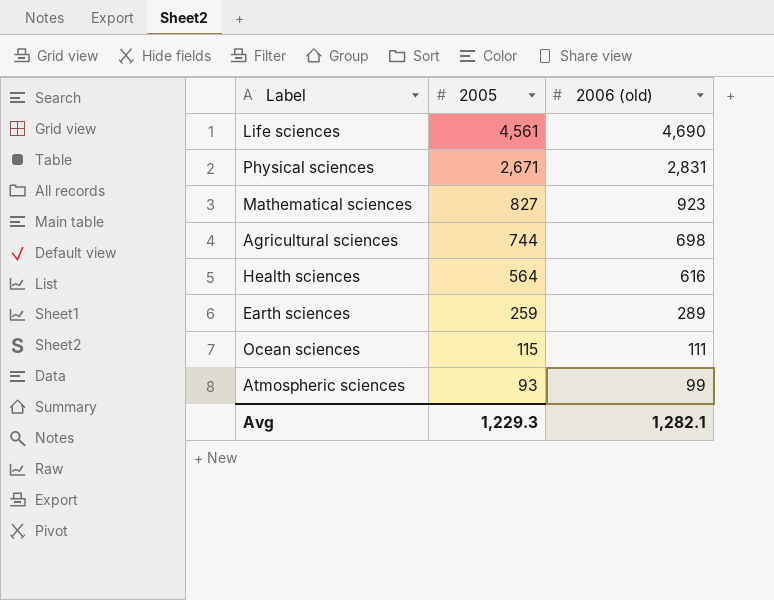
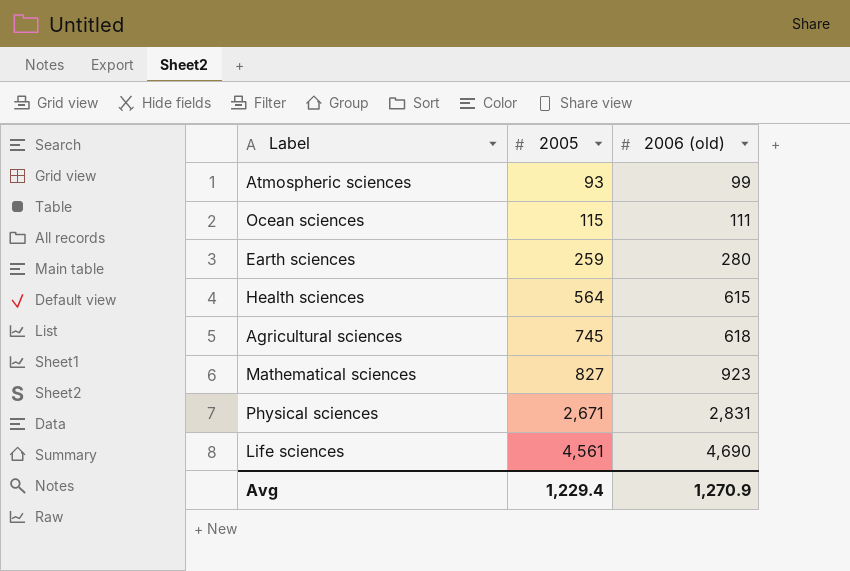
row order: 2005 descending -> 2005 ascending
Earth sciences | 2006 (old): 289 -> 280
Health sciences | 2006 (old): 616 -> 615
Agricultural sciences | 2005: 744 -> 745
Agricultural sciences | 2006 (old): 698 -> 618
Avg | 2005: 1,229.3 -> 1,229.4
Avg | 2006 (old): 1,282.1 -> 1,270.9

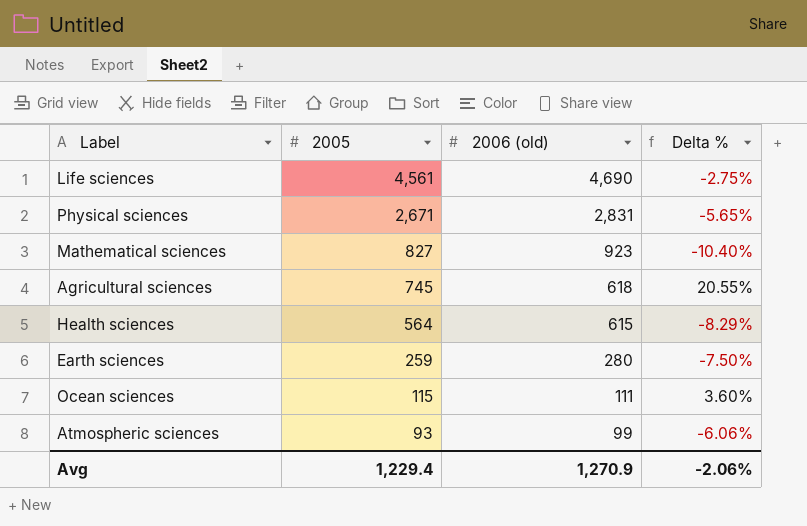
row order: 2005 ascending -> 2005 descending
column Delta % | formula: none -> ([2005] - [2006 (old)]) / [2006 (old)]

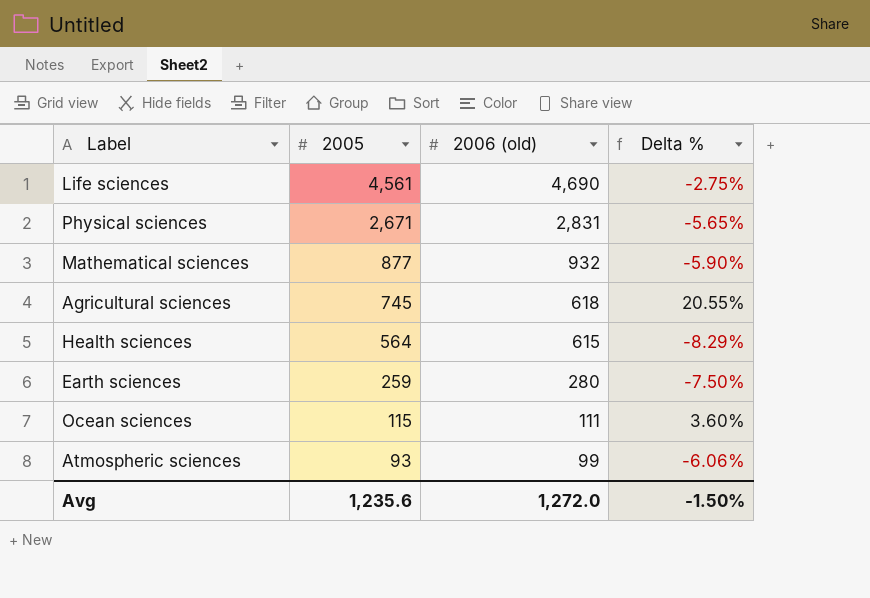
Mathematical sciences | 2005: 827 -> 877
Mathematical sciences | 2006 (old): 923 -> 932
Mathematical sciences | Delta %: -10.40% -> -5.90%
Avg | 2005: 1,229.4 -> 1,235.6
Avg | 2006 (old): 1,270.9 -> 1,272.0
Avg | Delta %: -2.06% -> -1.50%

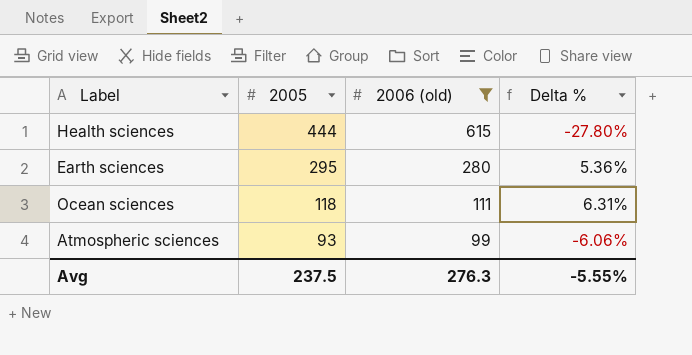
filter: none -> 2006 (old) <= 615
Health sciences | 2005: 564 -> 444
Health sciences | Delta %: -8.29% -> -27.80%
Earth sciences | 2005: 259 -> 295
Earth sciences | Delta %: -7.50% -> 5.36%
Ocean sciences | 2005: 115 -> 118
Ocean sciences | Delta %: 3.60% -> 6.31%
Avg | 2005: 1,235.6 -> 237.5
Avg | 2006 (old): 1,272.0 -> 276.3
Avg | Delta %: -1.50% -> -5.55%

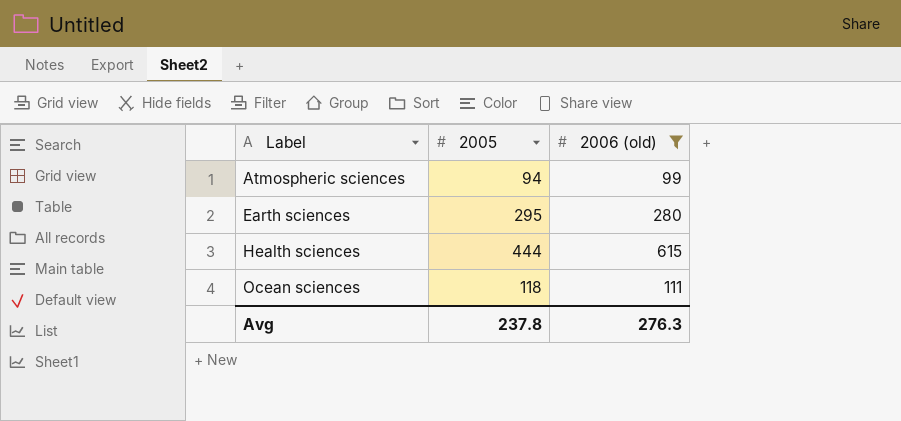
row order: 2005 descending -> Label ascending
column Delta % | formula: ([2005] - [2006 (old)]) / [2006 (old)] -> none
Atmospheric sciences | 2005: 93 -> 94
Avg | 2005: 237.5 -> 237.8

